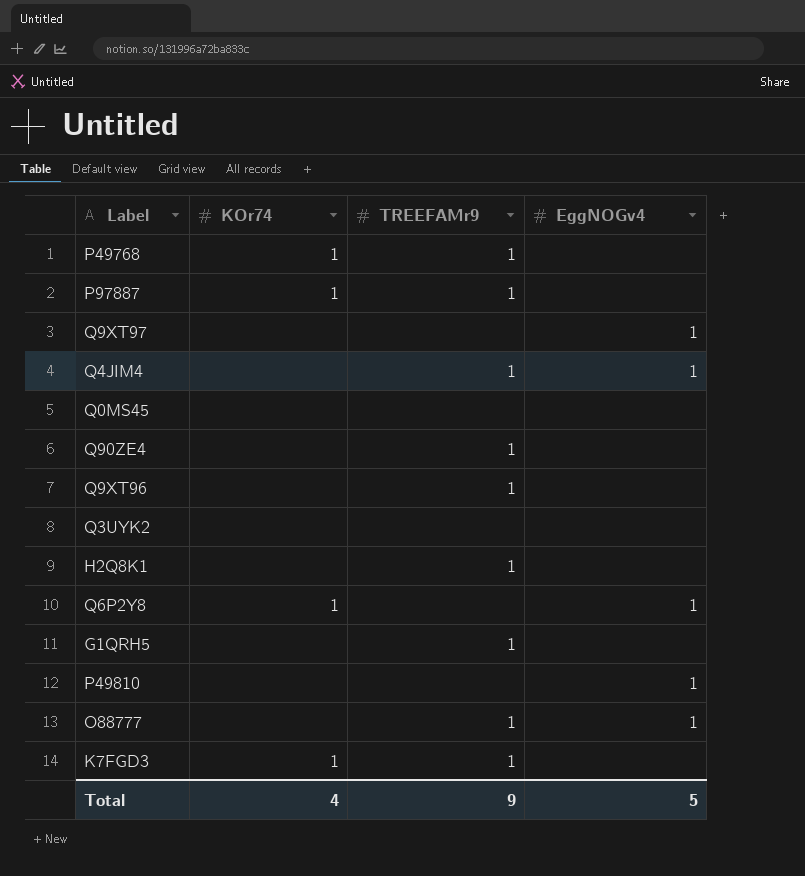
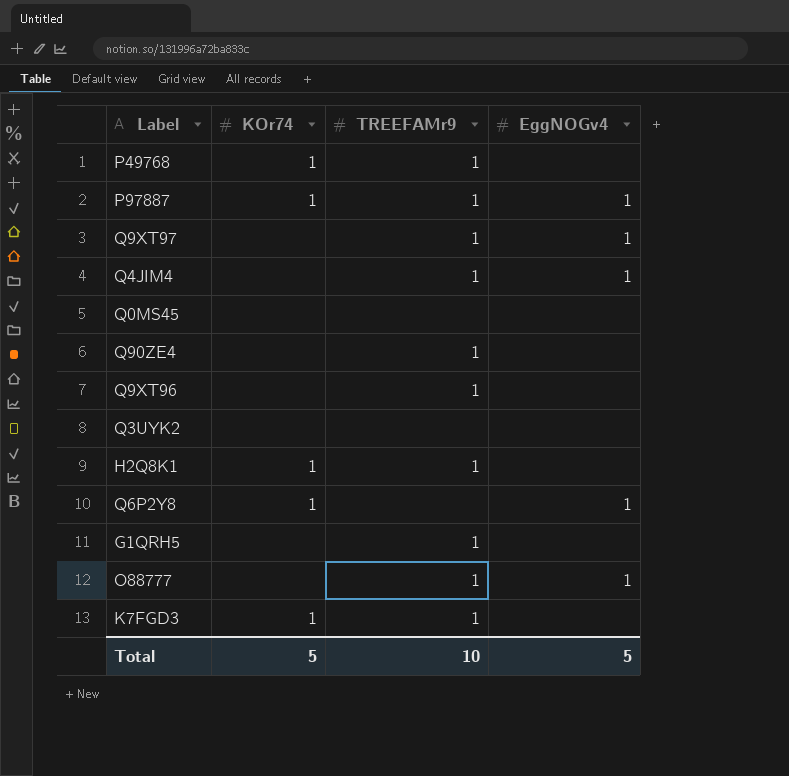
row P49810: none | none | 1 -> none
P97887 | EggNOGv4: none -> 1
Q9XT97 | TREEFAMr9: none -> 1
H2Q8K1 | KOr74: none -> 1
Total | KOr74: 4 -> 5
Total | TREEFAMr9: 9 -> 10

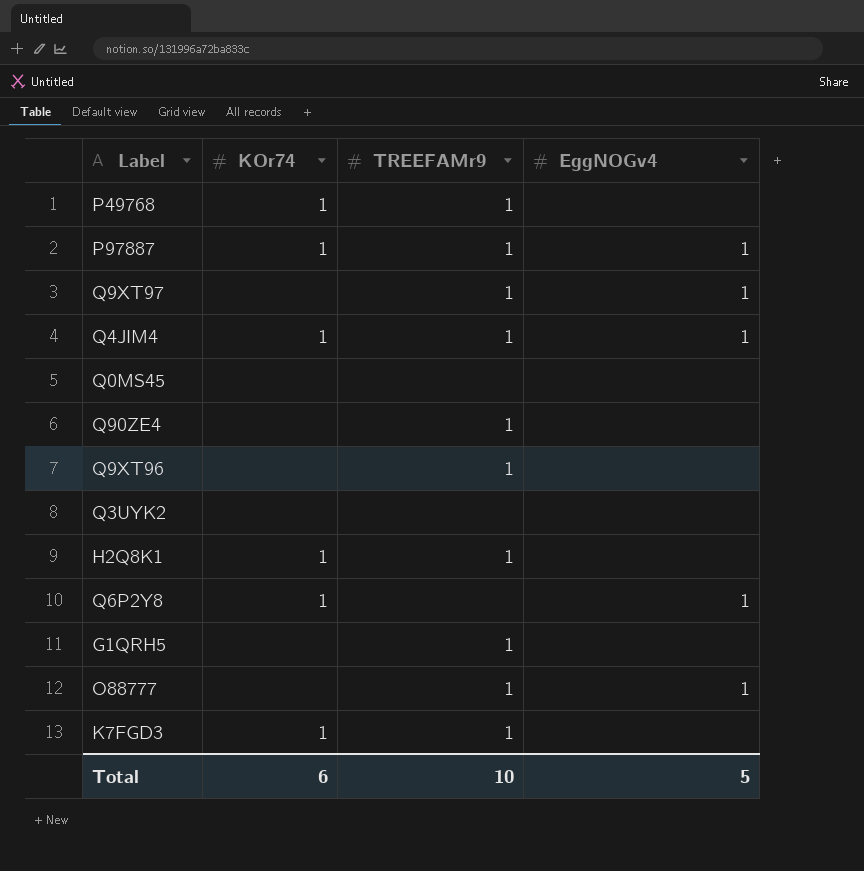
Q4JIM4 | KOr74: none -> 1
Total | KOr74: 5 -> 6

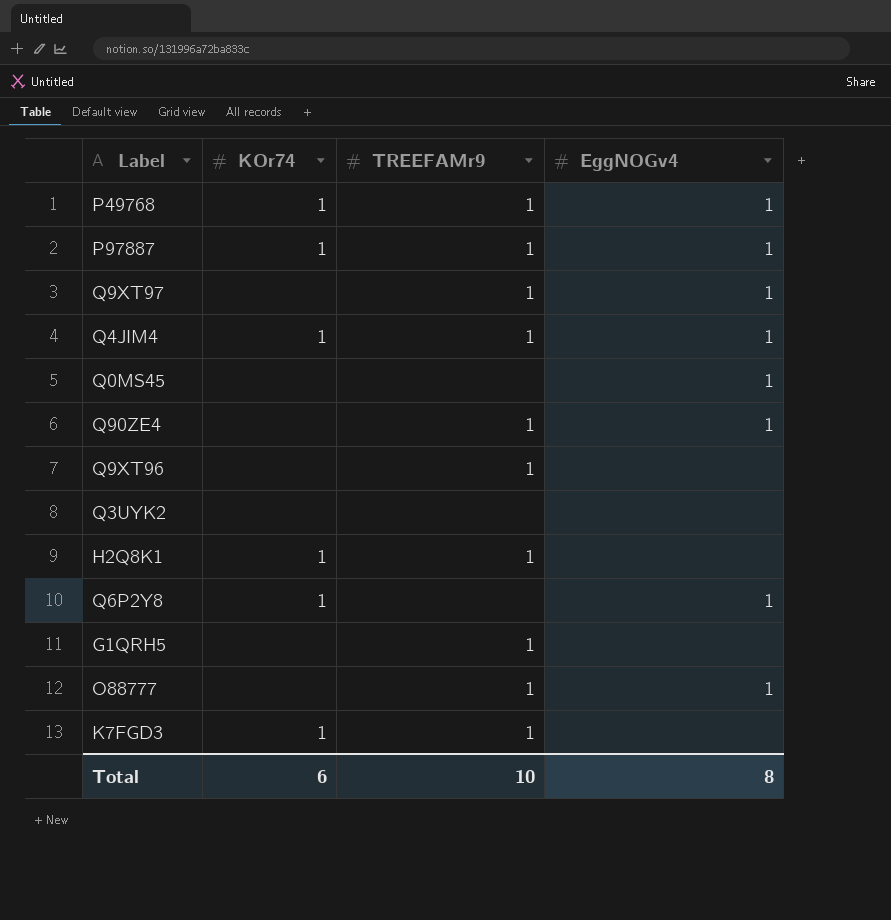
P49768 | EggNOGv4: none -> 1
Q0MS45 | EggNOGv4: none -> 1
Q90ZE4 | EggNOGv4: none -> 1
Total | EggNOGv4: 5 -> 8

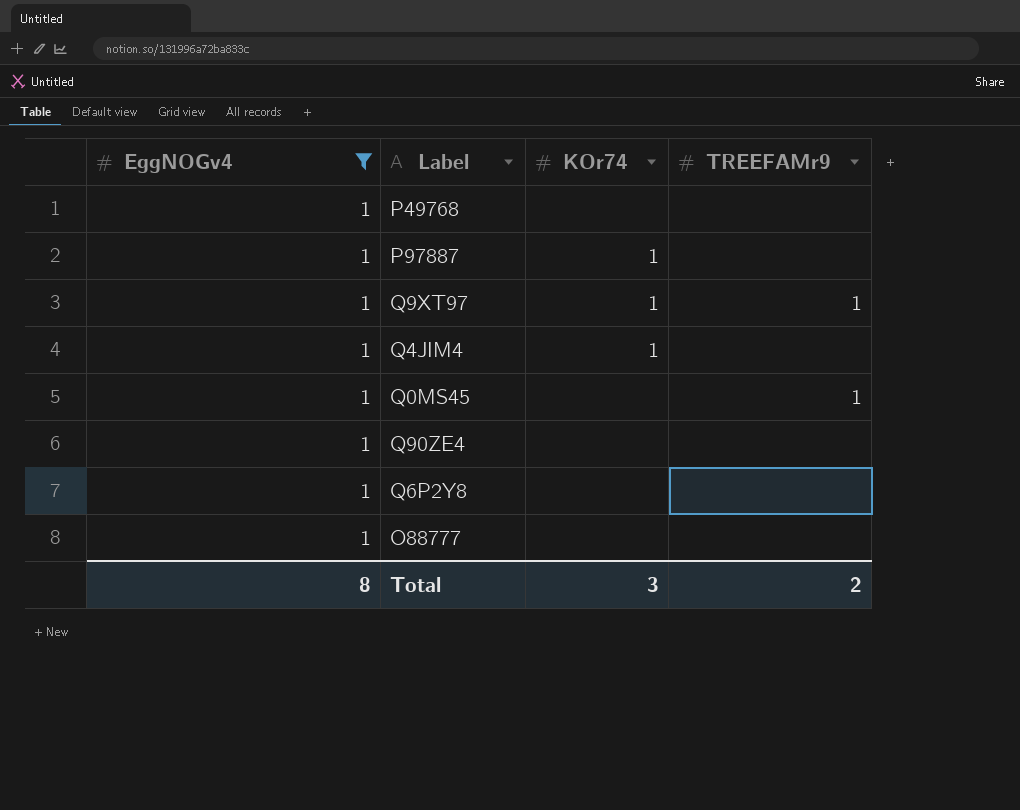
filter: none -> EggNOGv4 = 1
column EggNOGv4 | position: 4 -> 1
P49768 | KOr74: 1 -> none
P49768 | TREEFAMr9: 1 -> none
P97887 | TREEFAMr9: 1 -> none
Q9XT97 | KOr74: none -> 1
Q4JIM4 | TREEFAMr9: 1 -> none
Q0MS45 | TREEFAMr9: none -> 1
Q90ZE4 | TREEFAMr9: 1 -> none
Q6P2Y8 | KOr74: 1 -> none
O88777 | TREEFAMr9: 1 -> none
Total | KOr74: 6 -> 3
Total | TREEFAMr9: 10 -> 2

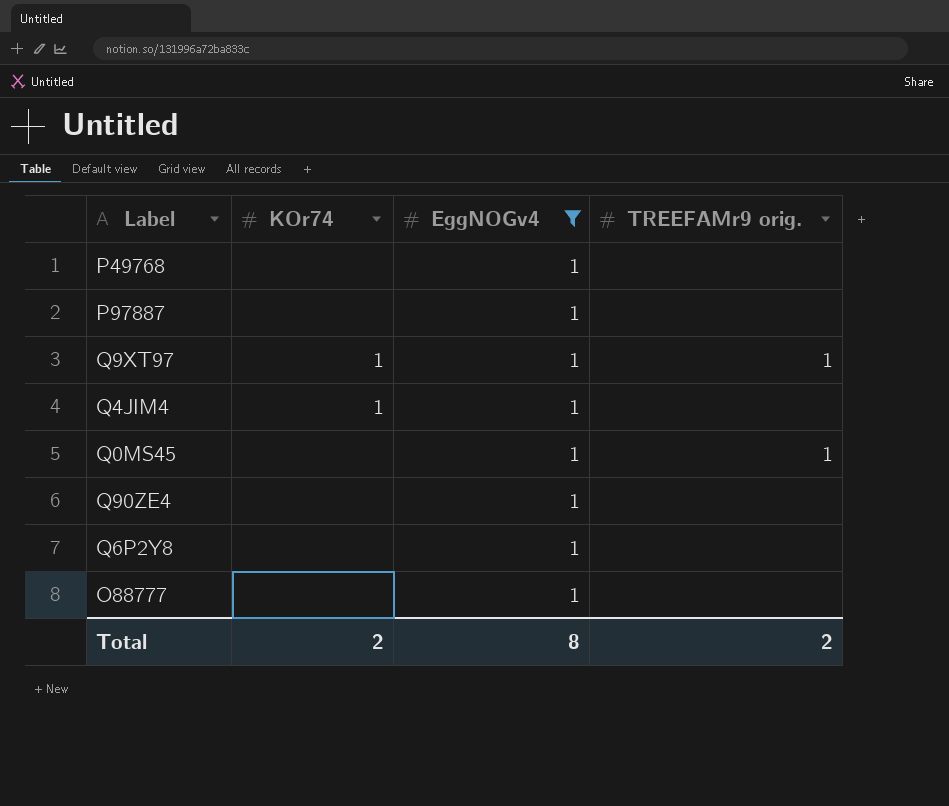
column EggNOGv4 | position: 1 -> 3
column name: TREEFAMr9 -> TREEFAMr9 orig.
P97887 | KOr74: 1 -> none
Total | KOr74: 3 -> 2

